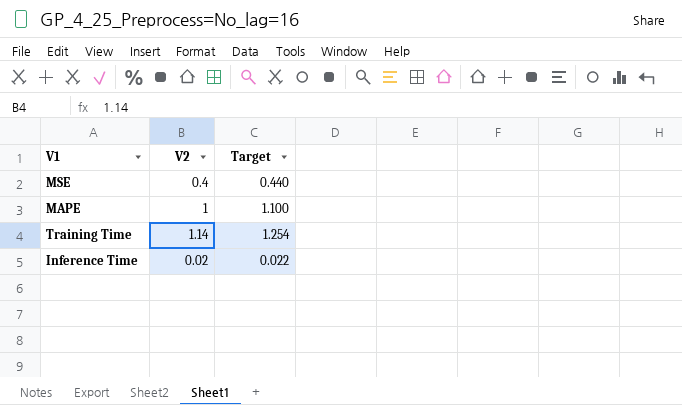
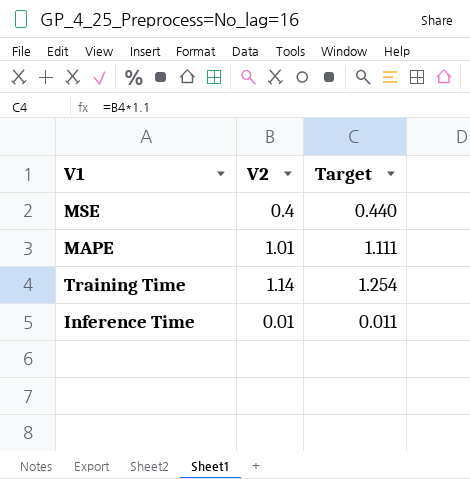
MAPE | V2: 1 -> 1.01
MAPE | Target: 1.100 -> 1.111
Inference Time | V2: 0.02 -> 0.01
Inference Time | Target: 0.022 -> 0.011

